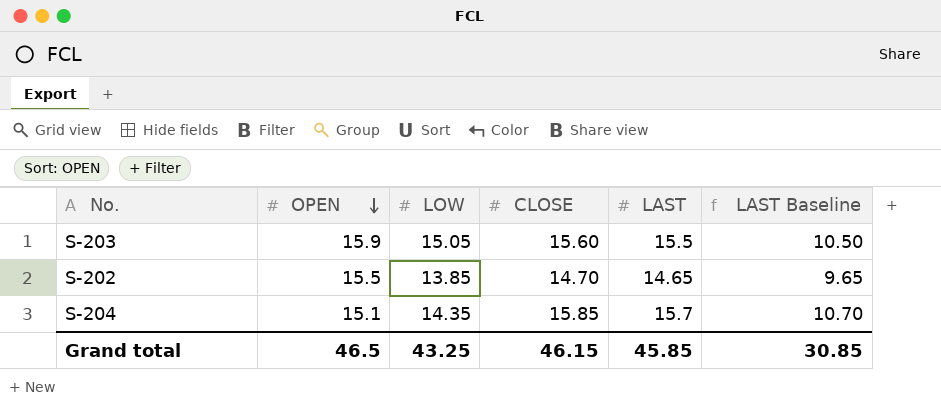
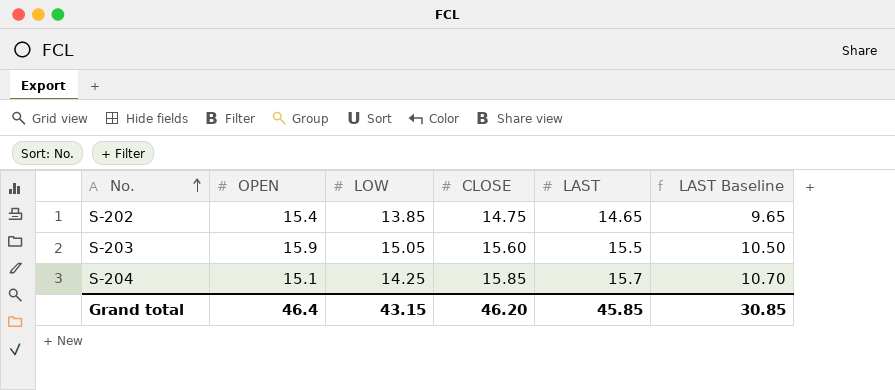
row order: OPEN descending -> No. ascending
S-202 | OPEN: 15.5 -> 15.4
S-202 | CLOSE: 14.70 -> 14.75
S-204 | LOW: 14.35 -> 14.25
Grand total | OPEN: 46.5 -> 46.4
Grand total | LOW: 43.25 -> 43.15
Grand total | CLOSE: 46.15 -> 46.20

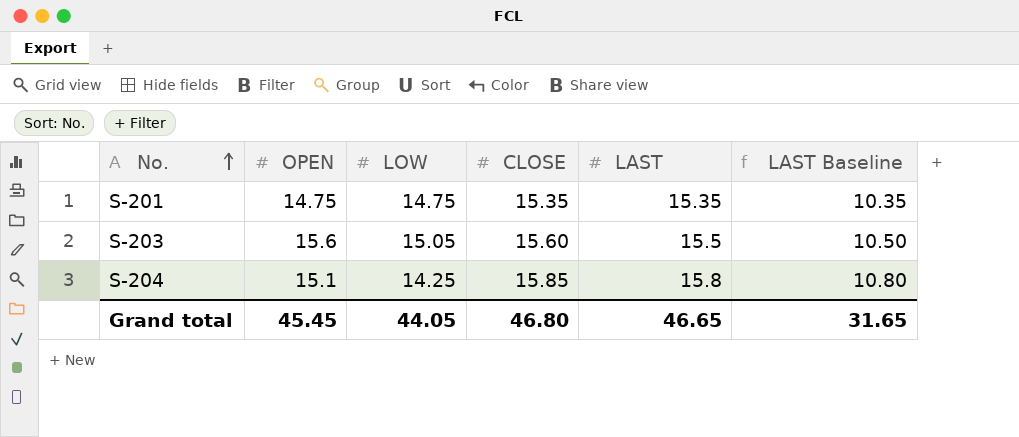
row S-202: 15.4 | 13.85 | 14.75 | 14.65 | 9.65 -> none
row S-201: none -> 14.75 | 14.75 | 15.35 | 15.35 | 10.35
S-203 | OPEN: 15.9 -> 15.6
S-204 | LAST: 15.7 -> 15.8
S-204 | LAST Baseline: 10.70 -> 10.80
Grand total | OPEN: 46.4 -> 45.45
Grand total | LOW: 43.15 -> 44.05
Grand total | CLOSE: 46.20 -> 46.80
Grand total | LAST: 45.85 -> 46.65
Grand total | LAST Baseline: 30.85 -> 31.65

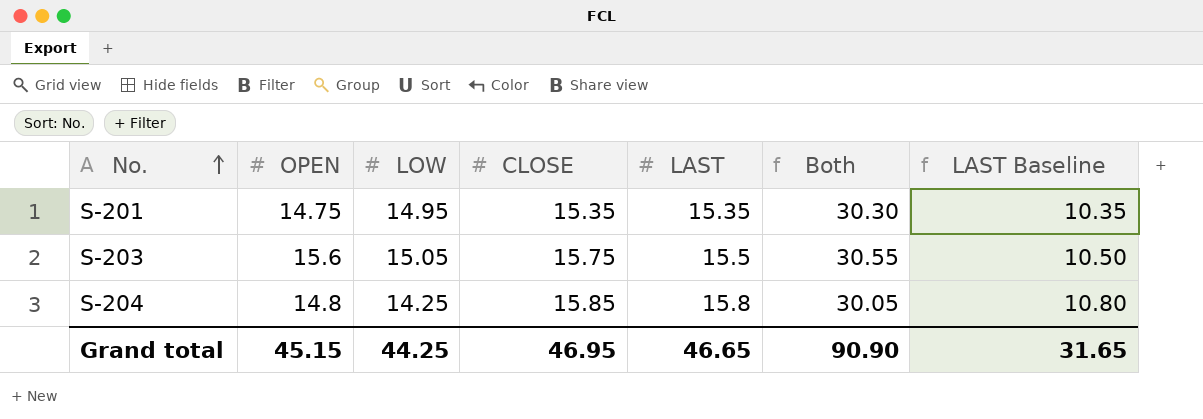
column Both | formula: none -> [LOW] + [LAST]
S-201 | LOW: 14.75 -> 14.95
S-203 | CLOSE: 15.60 -> 15.75
S-204 | OPEN: 15.1 -> 14.8
Grand total | OPEN: 45.45 -> 45.15
Grand total | LOW: 44.05 -> 44.25
Grand total | CLOSE: 46.80 -> 46.95

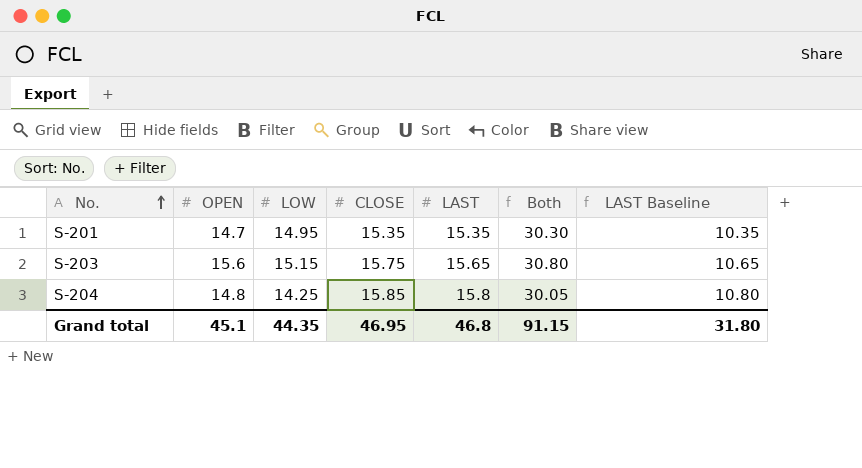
S-201 | OPEN: 14.75 -> 14.7
S-203 | LOW: 15.05 -> 15.15
S-203 | LAST: 15.5 -> 15.65
S-203 | Both: 30.55 -> 30.80
S-203 | LAST Baseline: 10.50 -> 10.65
Grand total | OPEN: 45.15 -> 45.1
Grand total | LOW: 44.25 -> 44.35
Grand total | LAST: 46.65 -> 46.8
Grand total | Both: 90.90 -> 91.15
Grand total | LAST Baseline: 31.65 -> 31.80

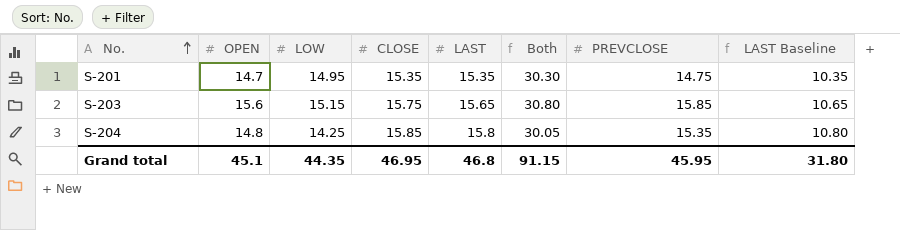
column PREVCLOSE | position: none -> 7

